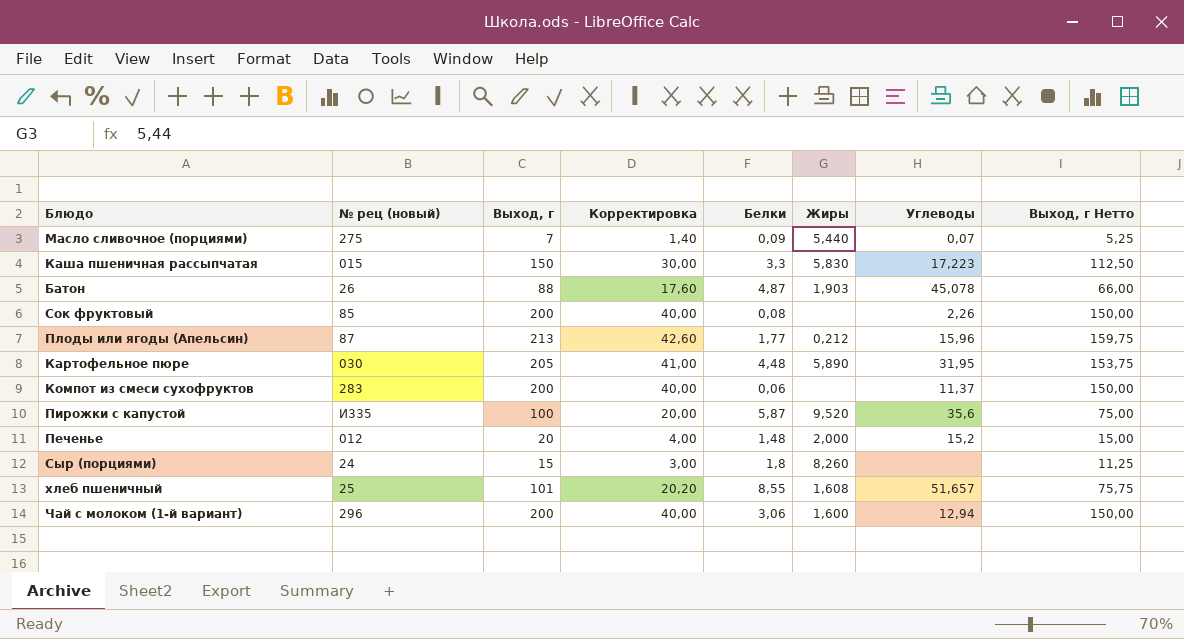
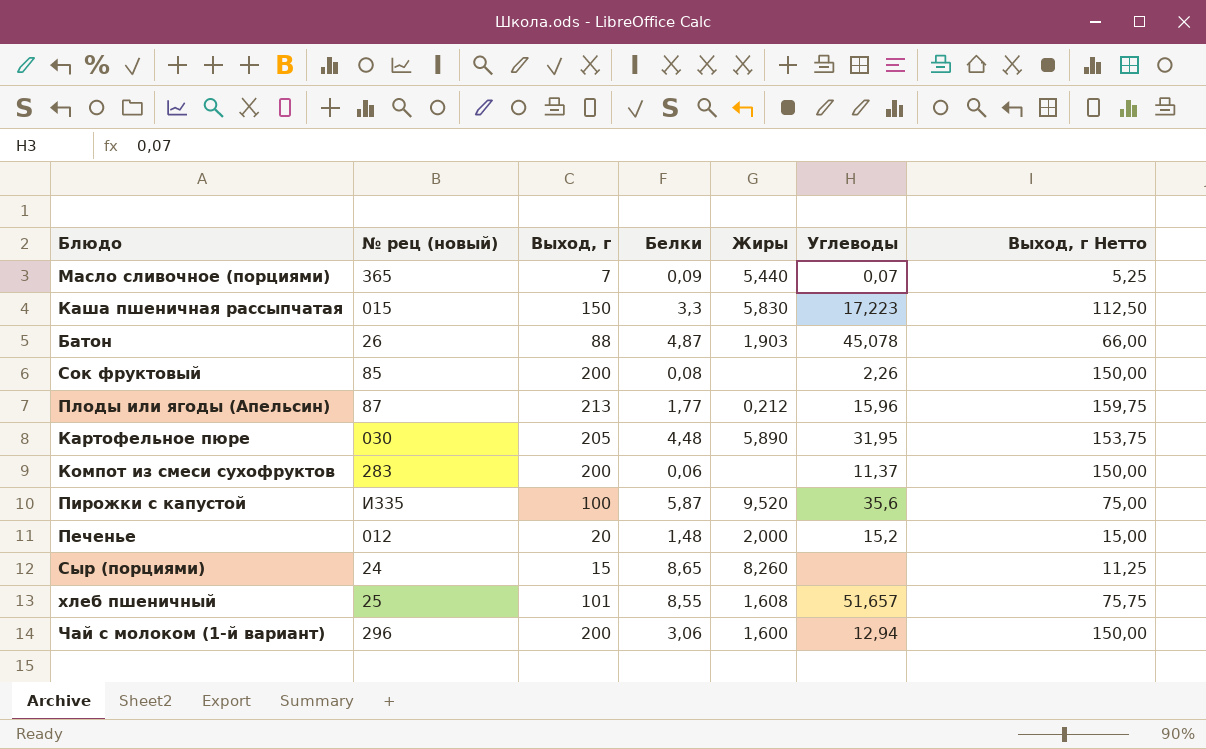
column Корректировка | formula: [Выход, г] * 0,2 -> none
Масло сливочное (порциями) | № рец (новый): 275 -> 365
Сыр (порциями) | Белки: 1,8 -> 8,65

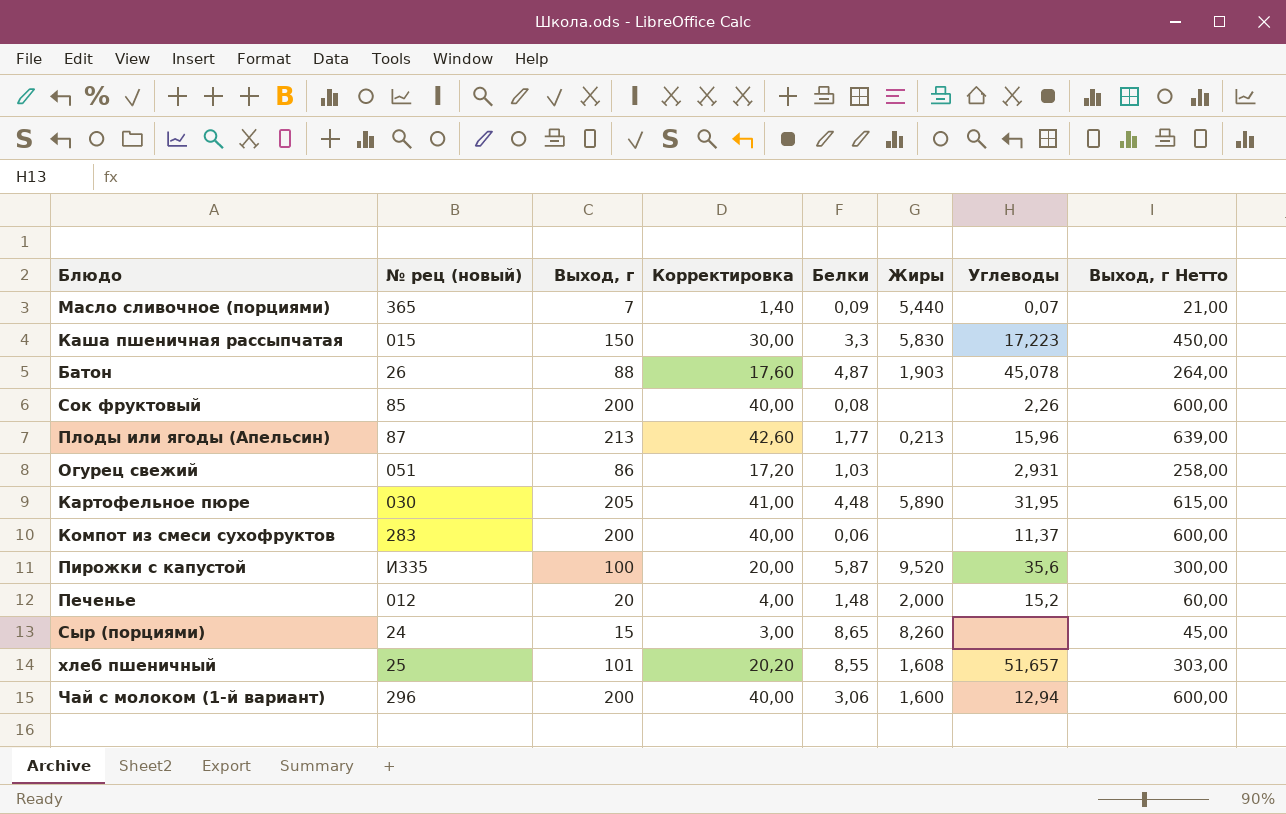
column Корректировка | formula: none -> [Выход, г] * 0,2
column Выход, г Нетто | formula: [Выход, г] * 0,75 -> [Выход, г] * 3
Плоды или ягоды (Апельсин) | Жиры: 0,212 -> 0,213
row Огурец свежий: none -> 051 | 86 | 17,20 | 1,03 | none | 2,931 | 258,00

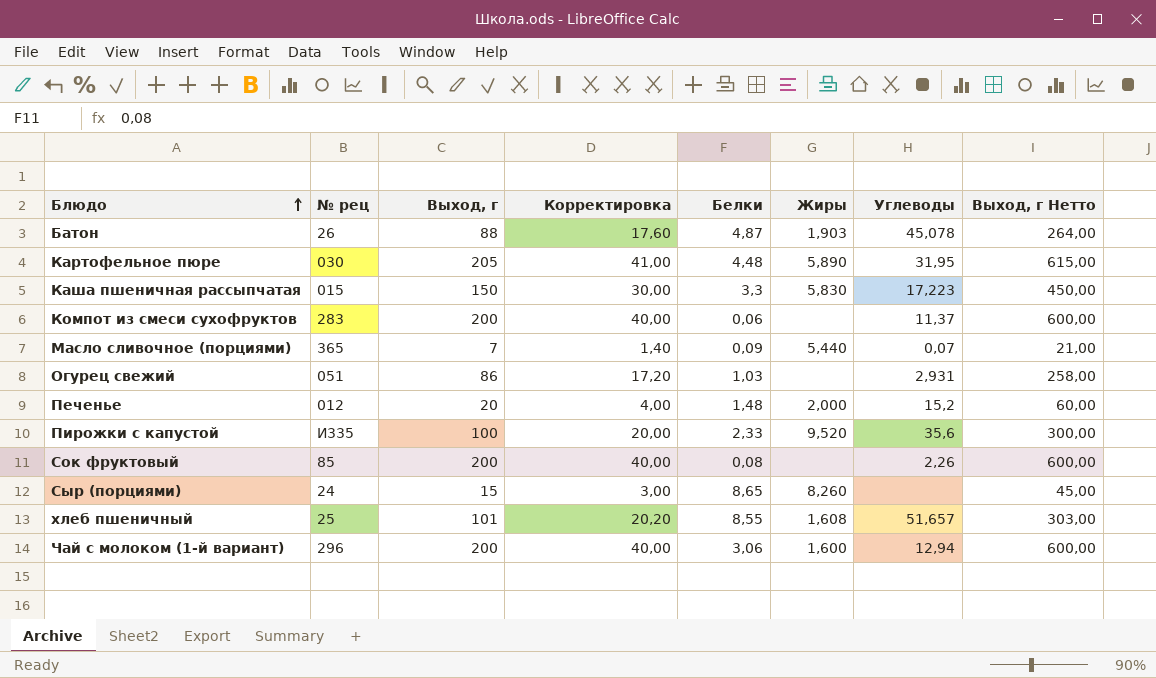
row order: none -> Блюдо ascending
column name: № рец (новый) -> № рец
row Плоды или ягоды (Апельсин): 87 | 213 | 42,60 | 1,77 | 0,213 | 15,96 | 639,00 -> none
Пирожки с капустой | Белки: 5,87 -> 2,33

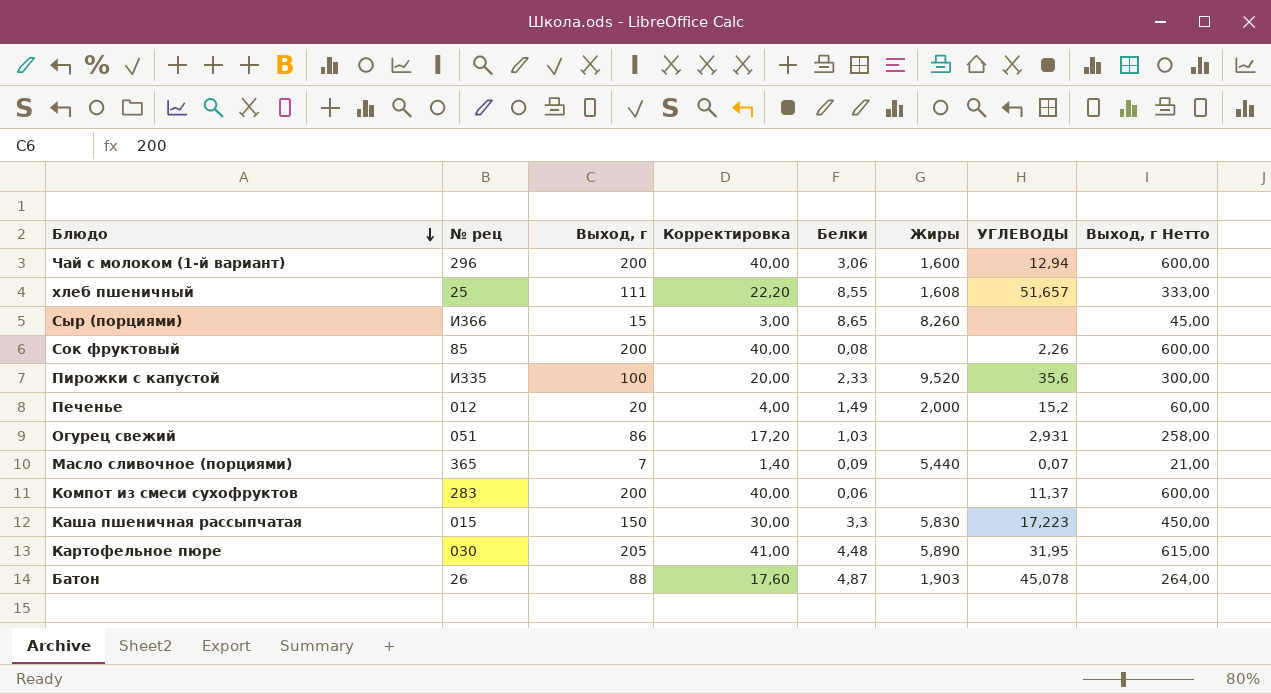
row order: Блюдо ascending -> Блюдо descending
column name: Углеводы -> УГЛЕВОДЫ
хлеб пшеничный | Выход, г: 101 -> 111
хлеб пшеничный | Корректировка: 20,20 -> 22,20
хлеб пшеничный | Выход, г Нетто: 303,00 -> 333,00
Сыр (порциями) | № рец: 24 -> И366
Печенье | Белки: 1,48 -> 1,49

